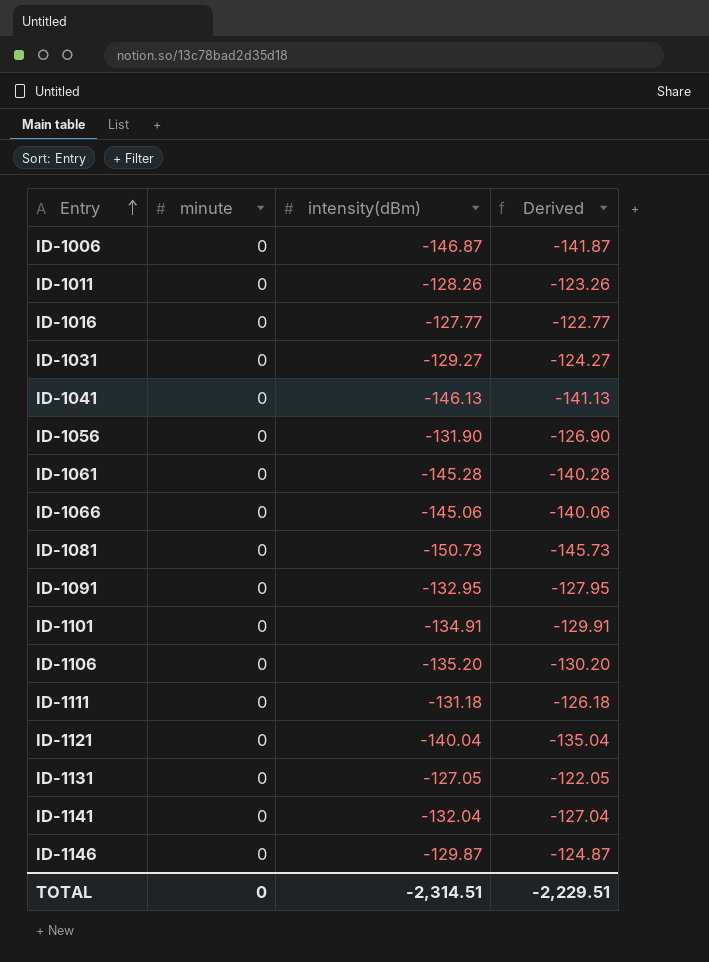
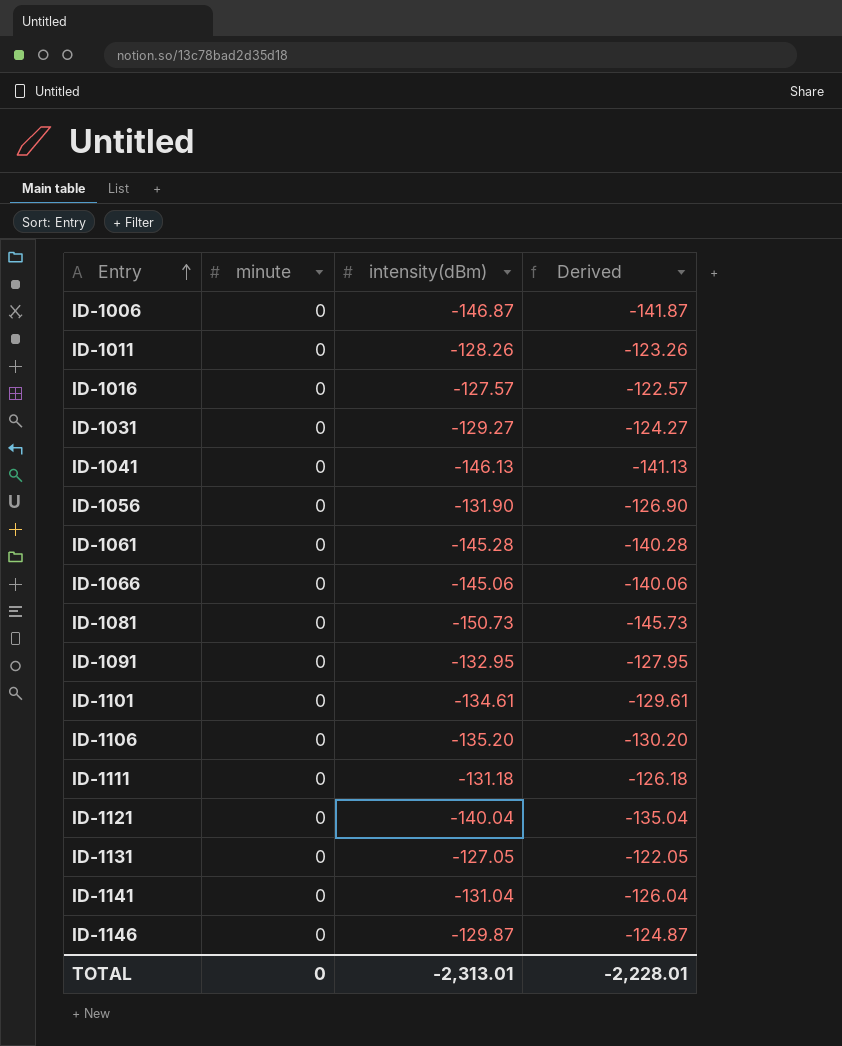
ID-1016 | intensity(dBm): -127.77 -> -127.57
ID-1016 | Derived: -122.77 -> -122.57
ID-1101 | intensity(dBm): -134.91 -> -134.61
ID-1101 | Derived: -129.91 -> -129.61
ID-1141 | intensity(dBm): -132.04 -> -131.04
ID-1141 | Derived: -127.04 -> -126.04
TOTAL | intensity(dBm): -2,314.51 -> -2,313.01
TOTAL | Derived: -2,229.51 -> -2,228.01

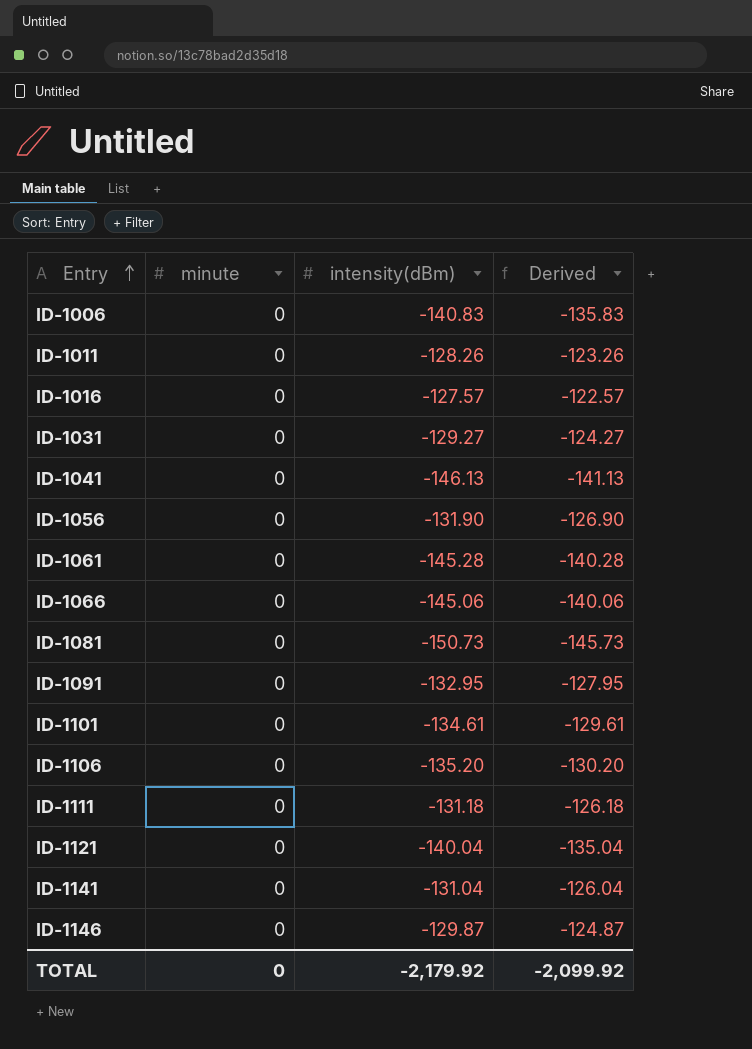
row ID-1131: 0 | -127.05 | -122.05 -> none
ID-1006 | intensity(dBm): -146.87 -> -140.83
ID-1006 | Derived: -141.87 -> -135.83
TOTAL | intensity(dBm): -2,313.01 -> -2,179.92
TOTAL | Derived: -2,228.01 -> -2,099.92

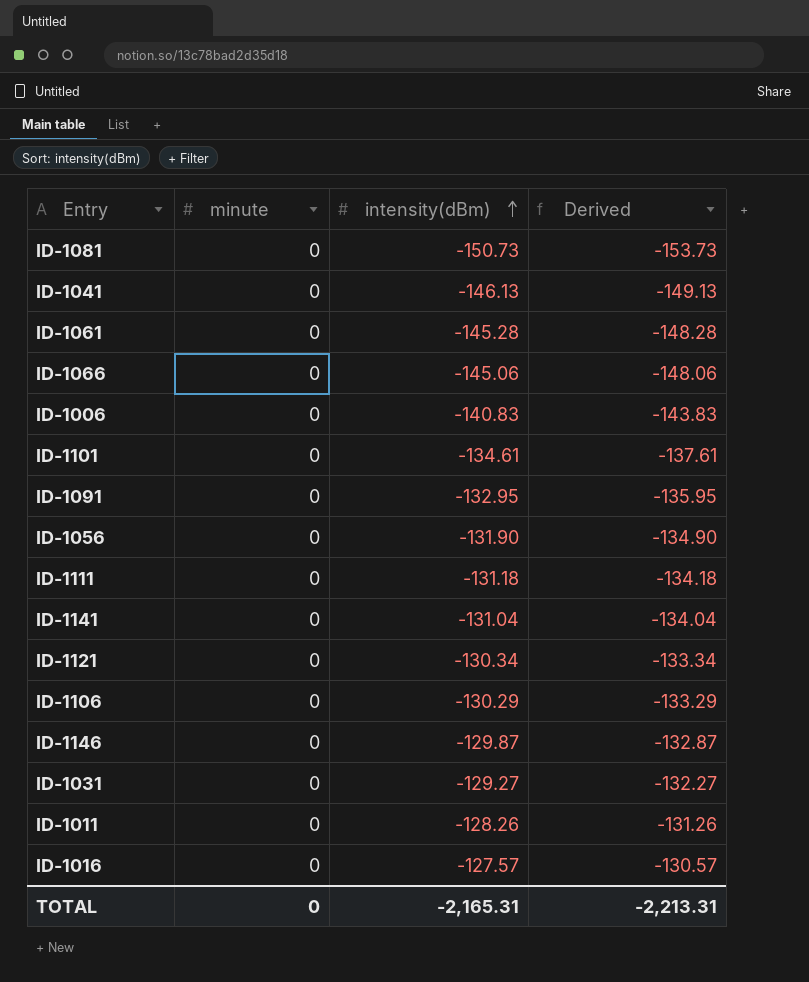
row order: Entry ascending -> intensity(dBm) ascending
column Derived | formula: [intensity(dBm)] + 5 -> [intensity(dBm)] - 3
ID-1121 | intensity(dBm): -140.04 -> -130.34
ID-1106 | intensity(dBm): -135.20 -> -130.29
TOTAL | intensity(dBm): -2,179.92 -> -2,165.31
TOTAL | Derived: -2,099.92 -> -2,213.31

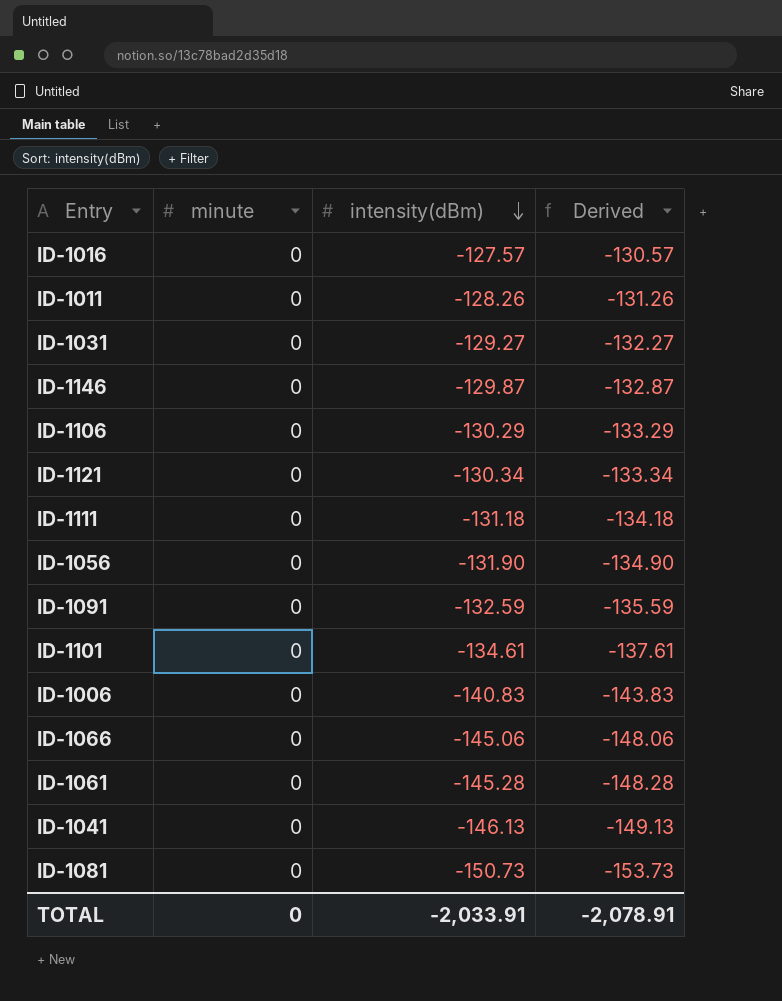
row order: intensity(dBm) ascending -> intensity(dBm) descending
row ID-1141: 0 | -131.04 | -134.04 -> none
ID-1091 | intensity(dBm): -132.95 -> -132.59
ID-1091 | Derived: -135.95 -> -135.59
TOTAL | intensity(dBm): -2,165.31 -> -2,033.91
TOTAL | Derived: -2,213.31 -> -2,078.91

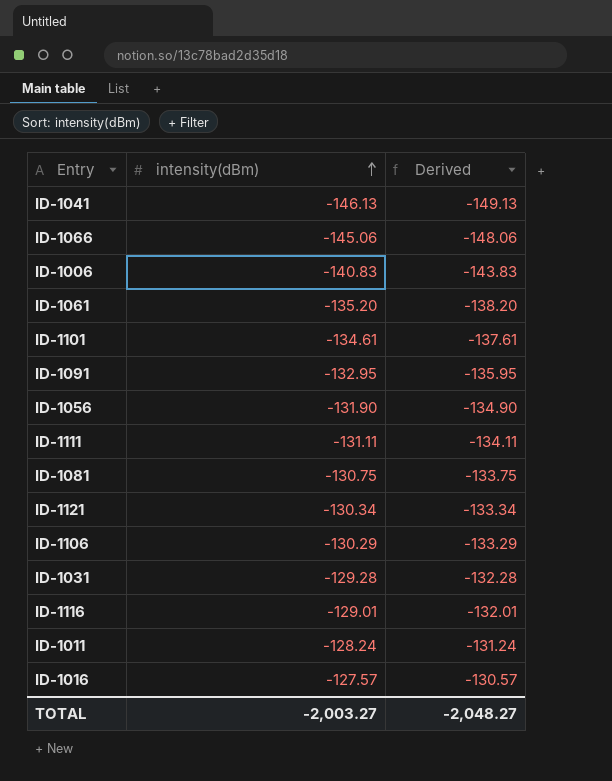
row order: intensity(dBm) descending -> intensity(dBm) ascending
column minute | position: 2 -> none
row ID-1146: 0 | -129.87 | -132.87 -> none
ID-1061 | intensity(dBm): -145.28 -> -135.20
ID-1061 | Derived: -148.28 -> -138.20
ID-1091 | intensity(dBm): -132.59 -> -132.95
ID-1091 | Derived: -135.59 -> -135.95
ID-1111 | intensity(dBm): -131.18 -> -131.11
ID-1111 | Derived: -134.18 -> -134.11
ID-1081 | intensity(dBm): -150.73 -> -130.75
ID-1081 | Derived: -153.73 -> -133.75
ID-1031 | intensity(dBm): -129.27 -> -129.28
ID-1031 | Derived: -132.27 -> -132.28
row ID-1116: none -> -129.01 | -132.01
ID-1011 | intensity(dBm): -128.26 -> -128.24
ID-1011 | Derived: -131.26 -> -131.24
TOTAL | intensity(dBm): -2,033.91 -> -2,003.27
TOTAL | Derived: -2,078.91 -> -2,048.27

